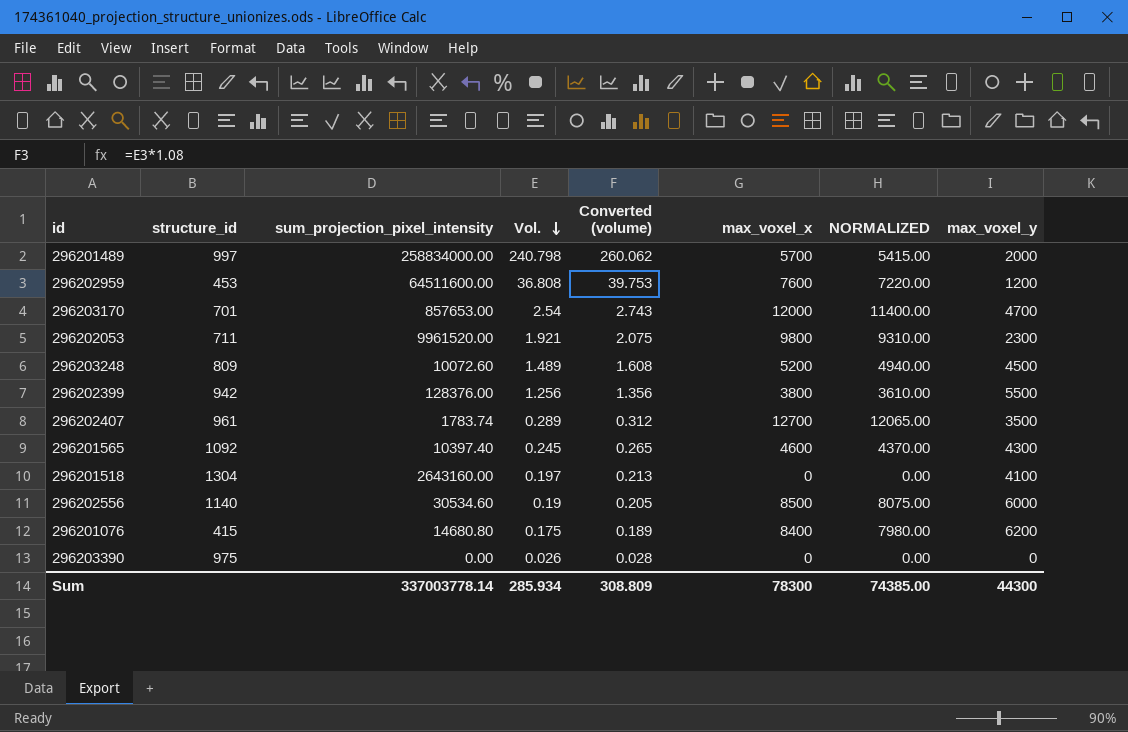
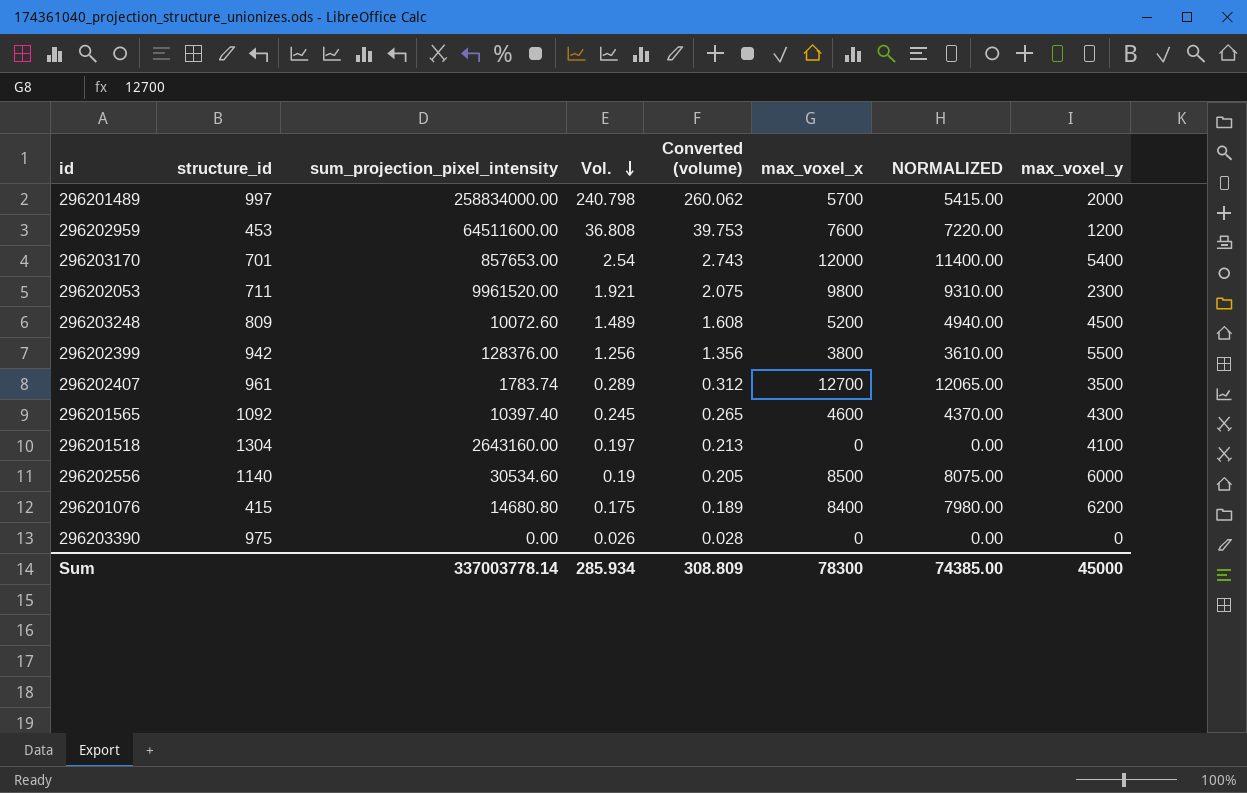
296203170 | max_voxel_y: 4700 -> 5400
Sum | max_voxel_y: 44300 -> 45000

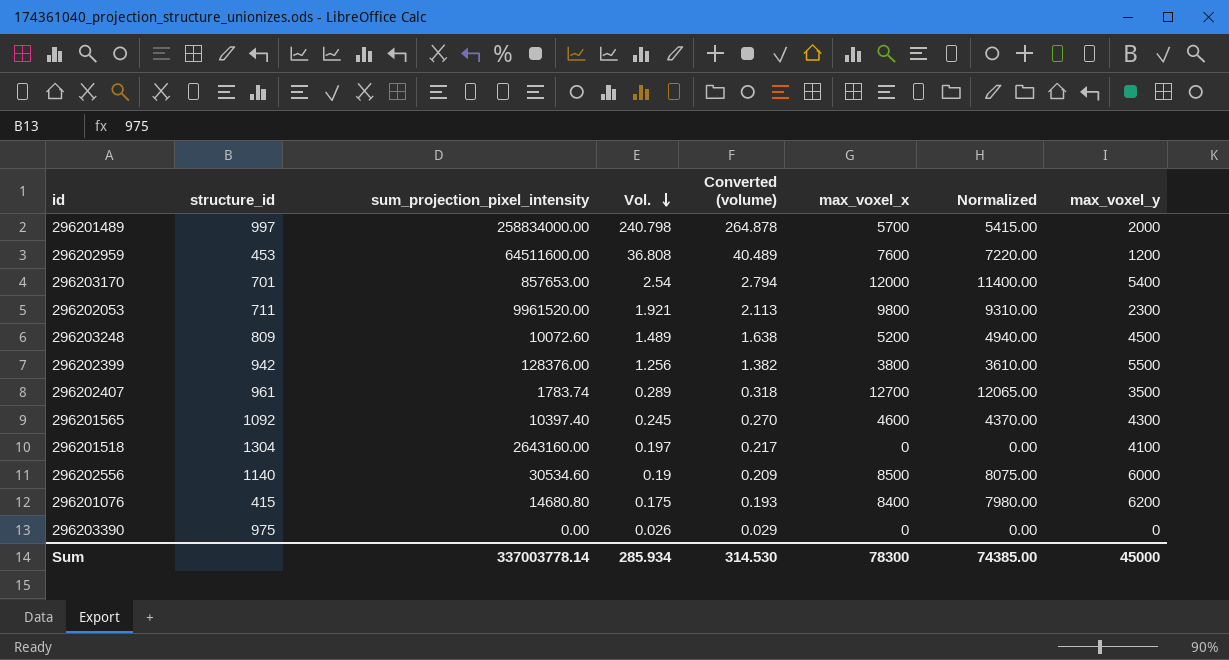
column Converted (volume) | formula: [Vol.] * 1.08 -> [Vol.] * 1.1
column name: NORMALIZED -> Normalized
Sum | Converted (volume): 308.809 -> 314.530

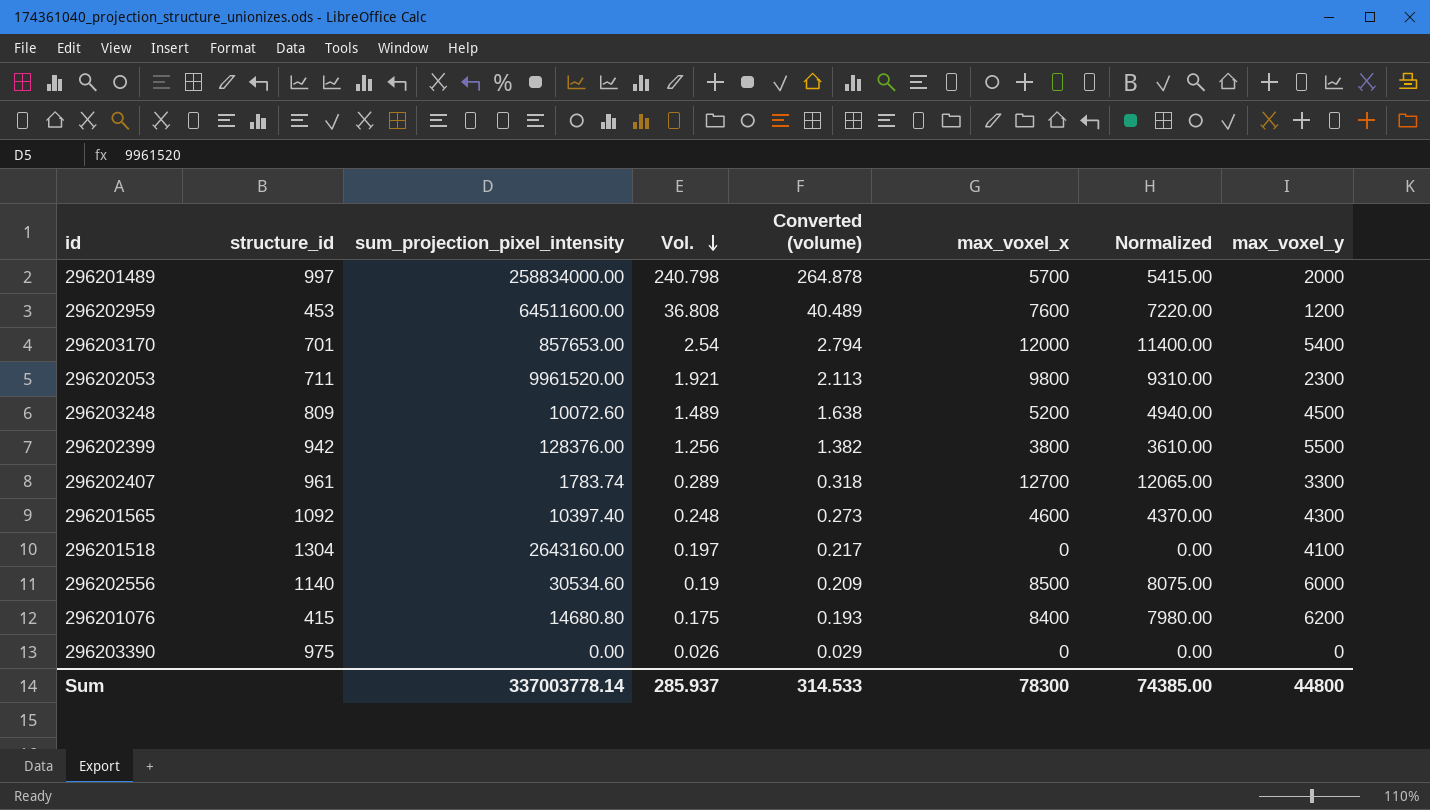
296202407 | max_voxel_y: 3500 -> 3300
296201565 | Vol.: 0.245 -> 0.248
296201565 | Converted (volume): 0.270 -> 0.273
Sum | Vol.: 285.934 -> 285.937
Sum | Converted (volume): 314.530 -> 314.533
Sum | max_voxel_y: 45000 -> 44800

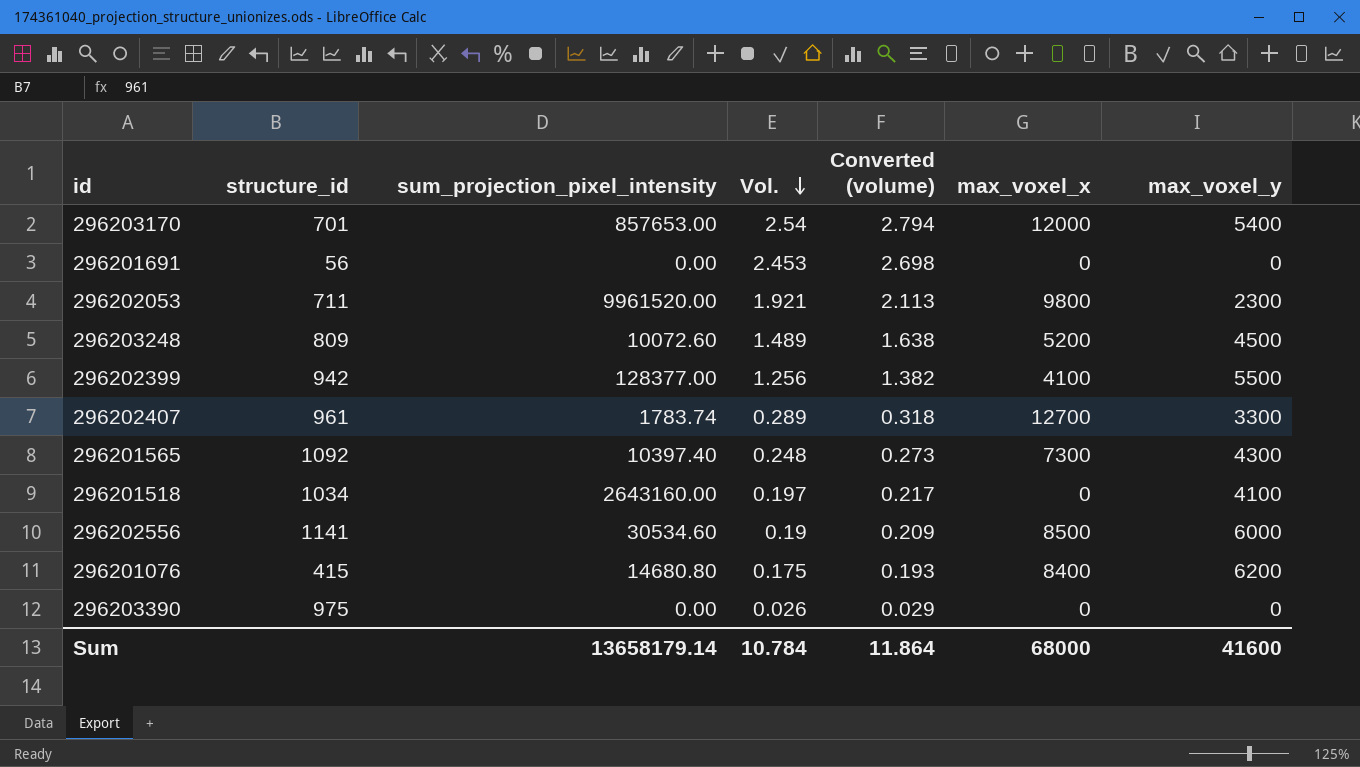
column Normalized | formula: [max_voxel_x] * 0.95 -> none
row 296201489: 997 | 258834000.00 | 240.798 | 264.878 | 5700 | 5415.00 | 2000 -> none
row 296202959: 453 | 64511600.00 | 36.808 | 40.489 | 7600 | 7220.00 | 1200 -> none
row 296201691: none -> 56 | 0.00 | 2.453 | 2.698 | 0 | 0
296202399 | sum_projection_pixel_intensity: 128376.00 -> 128377.00
296202399 | max_voxel_x: 3800 -> 4100
296201565 | max_voxel_x: 4600 -> 7300
296201518 | structure_id: 1304 -> 1034
296202556 | structure_id: 1140 -> 1141
Sum | sum_projection_pixel_intensity: 337003778.14 -> 13658179.14
Sum | Vol.: 285.937 -> 10.784
Sum | Converted (volume): 314.533 -> 11.864
Sum | max_voxel_x: 78300 -> 68000
Sum | max_voxel_y: 44800 -> 41600

